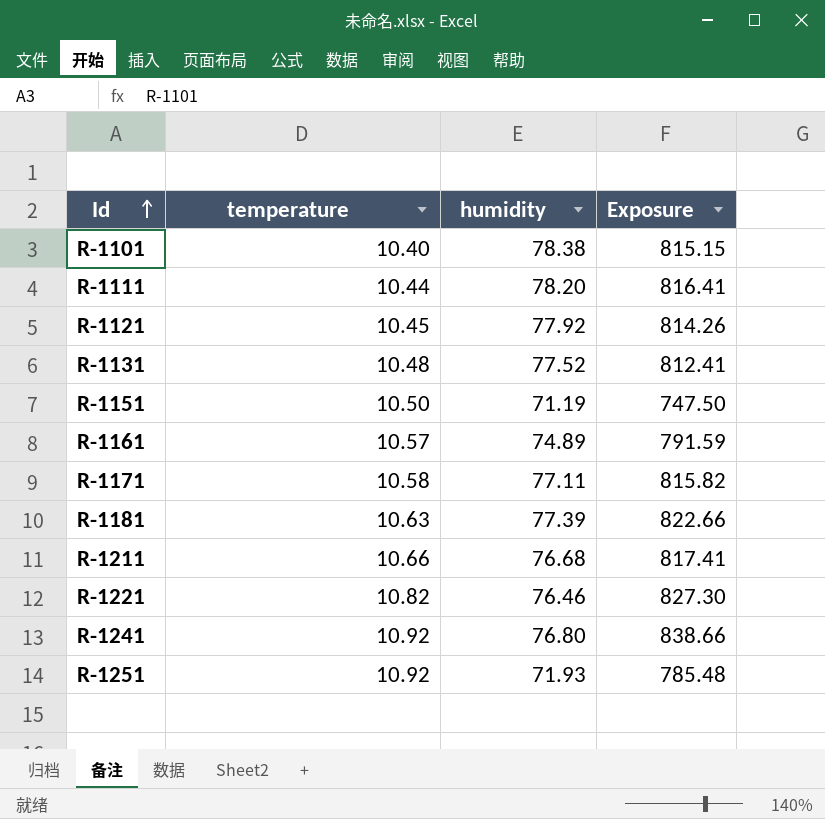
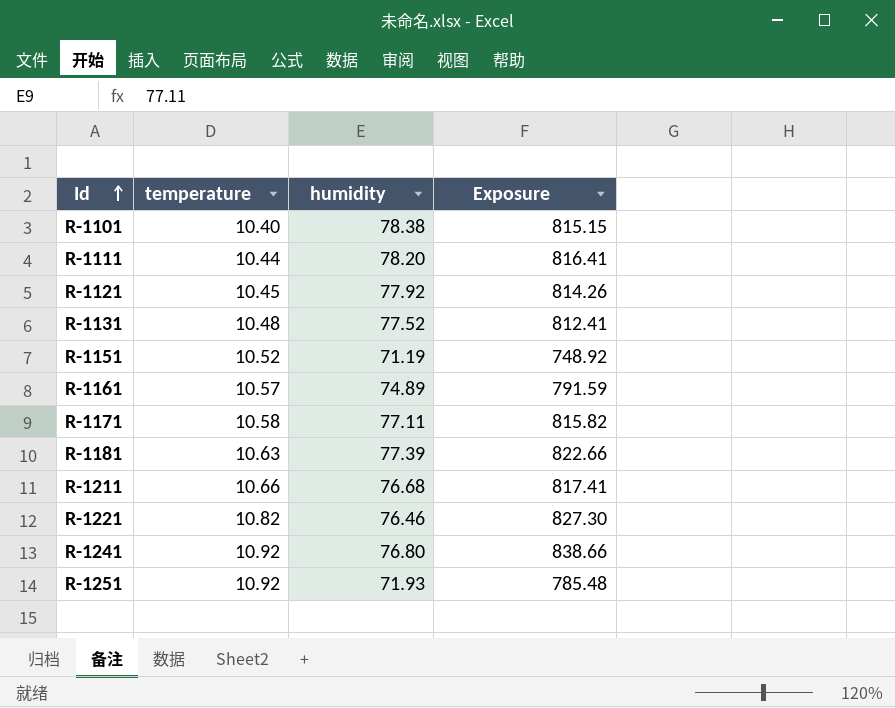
R-1151 | temperature: 10.50 -> 10.52
R-1151 | Exposure: 747.50 -> 748.92

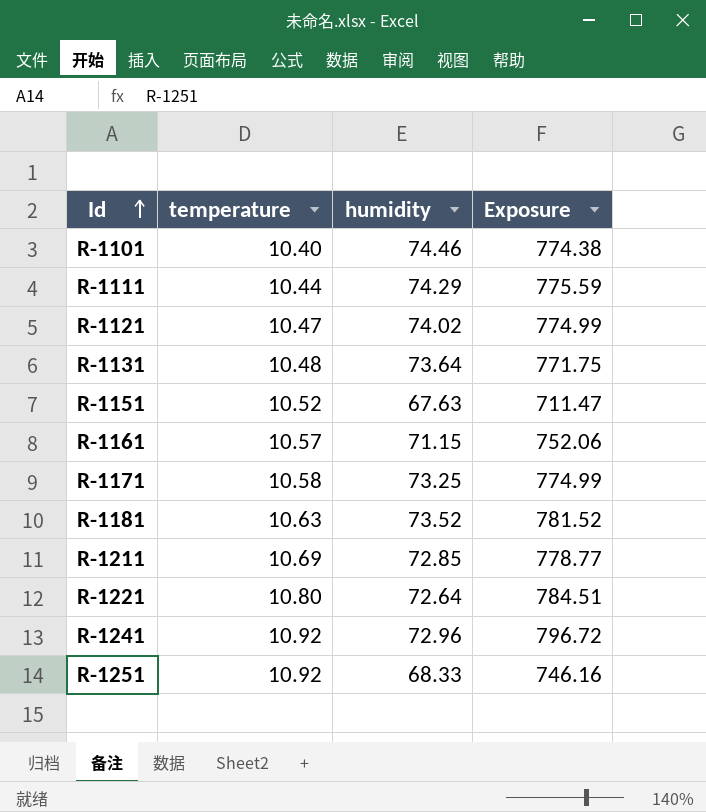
R-1101 | humidity: 78.38 -> 74.46
R-1101 | Exposure: 815.15 -> 774.38
R-1111 | humidity: 78.20 -> 74.29
R-1111 | Exposure: 816.41 -> 775.59
R-1121 | temperature: 10.45 -> 10.47
R-1121 | humidity: 77.92 -> 74.02
R-1121 | Exposure: 814.26 -> 774.99
R-1131 | humidity: 77.52 -> 73.64
R-1131 | Exposure: 812.41 -> 771.75
R-1151 | humidity: 71.19 -> 67.63
R-1151 | Exposure: 748.92 -> 711.47
R-1161 | humidity: 74.89 -> 71.15
R-1161 | Exposure: 791.59 -> 752.06
R-1171 | humidity: 77.11 -> 73.25
R-1171 | Exposure: 815.82 -> 774.99
R-1181 | humidity: 77.39 -> 73.52
R-1181 | Exposure: 822.66 -> 781.52
R-1211 | temperature: 10.66 -> 10.69
R-1211 | humidity: 76.68 -> 72.85
R-1211 | Exposure: 817.41 -> 778.77
R-1221 | temperature: 10.82 -> 10.80
R-1221 | humidity: 76.46 -> 72.64
R-1221 | Exposure: 827.30 -> 784.51
R-1241 | humidity: 76.80 -> 72.96
R-1241 | Exposure: 838.66 -> 796.72
R-1251 | humidity: 71.93 -> 68.33
R-1251 | Exposure: 785.48 -> 746.16

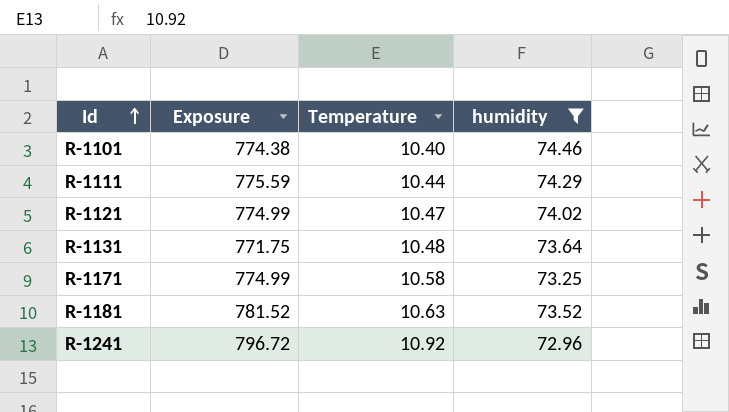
filter: none -> humidity >= 72.96
column Exposure | position: 4 -> 2
column name: temperature -> Temperature

